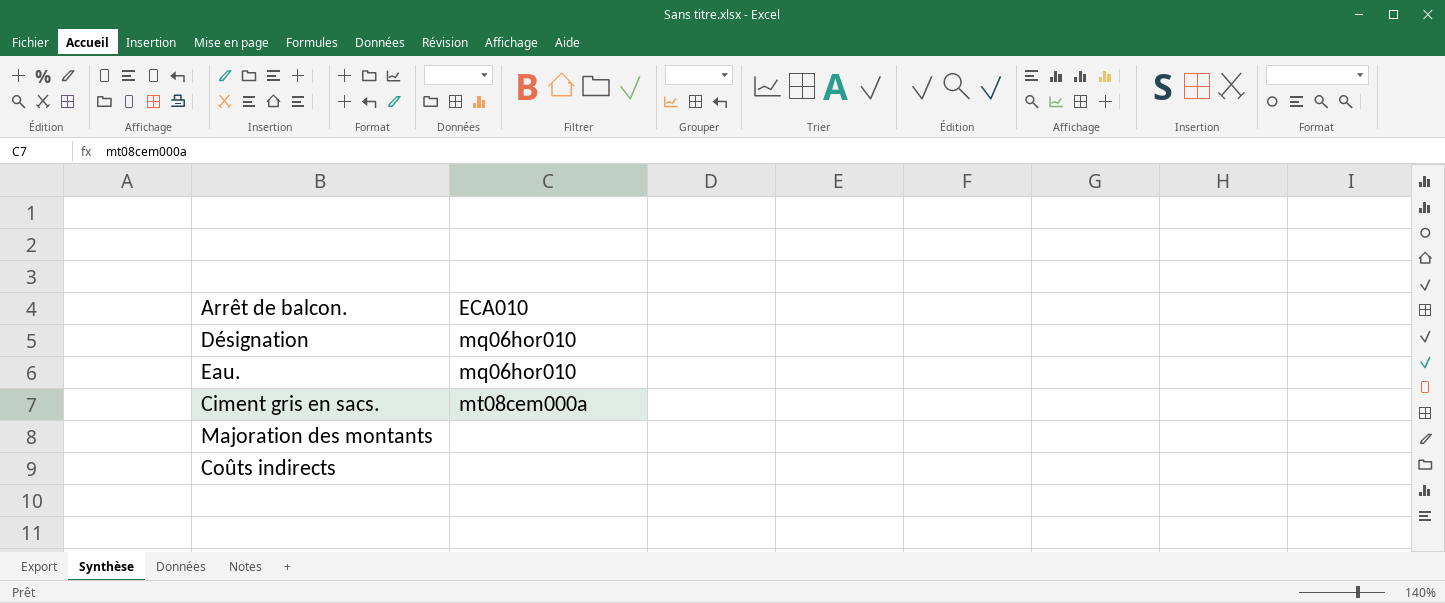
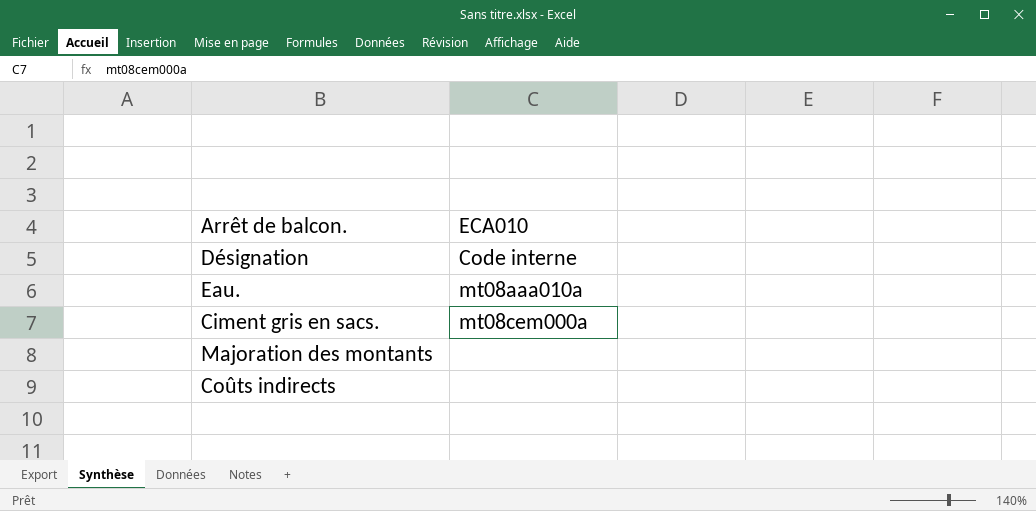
Désignation | ECA010: mq06hor010 -> Code interne
Eau. | ECA010: mq06hor010 -> mt08aaa010a

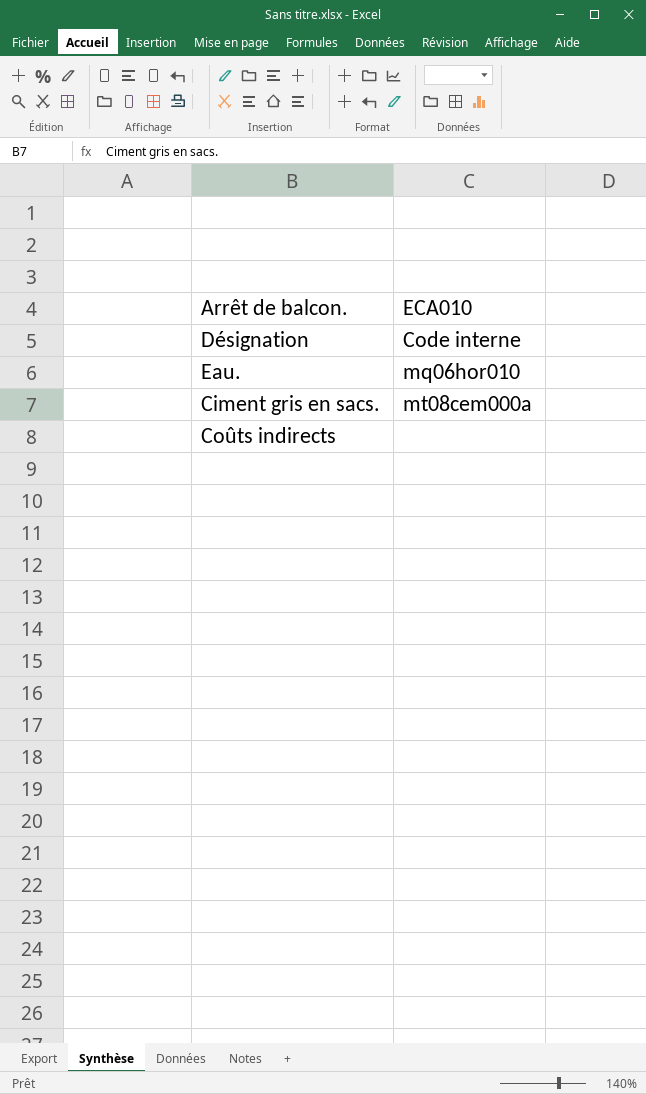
row Majoration des montants: none -> none
Eau. | ECA010: mt08aaa010a -> mq06hor010

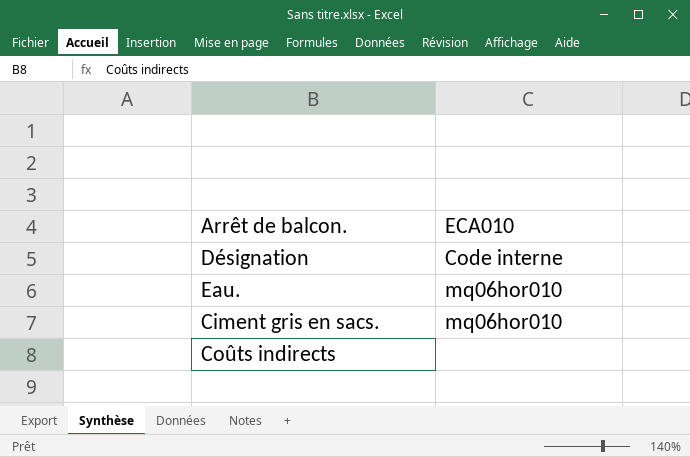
Ciment gris en sacs. | ECA010: mt08cem000a -> mq06hor010

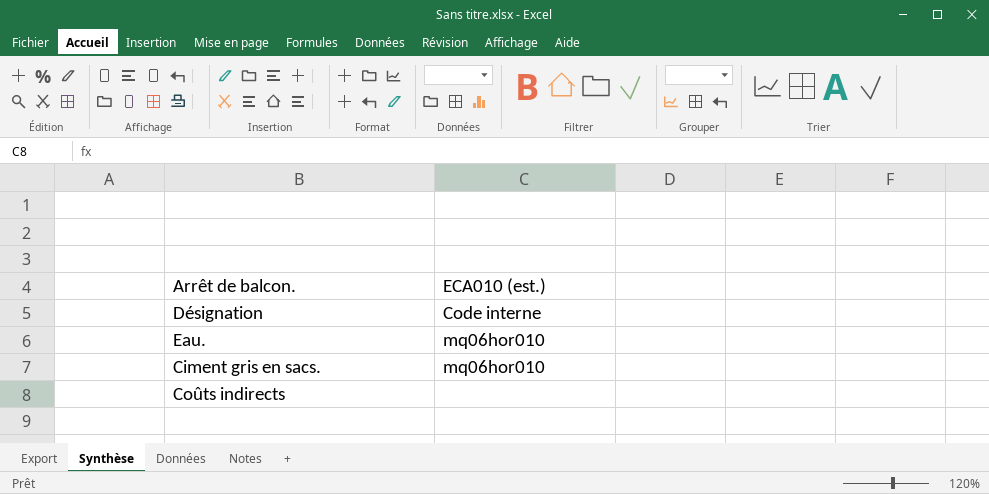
column name: ECA010 -> ECA010 (est.)

